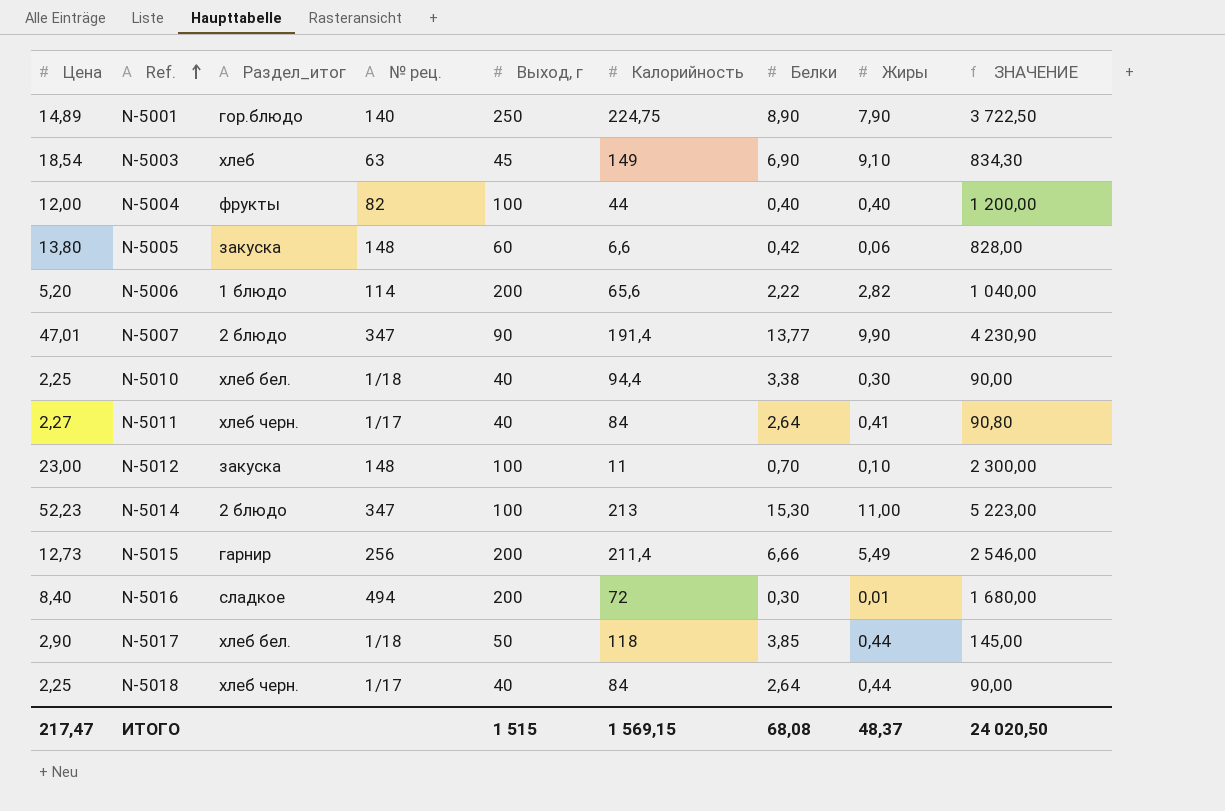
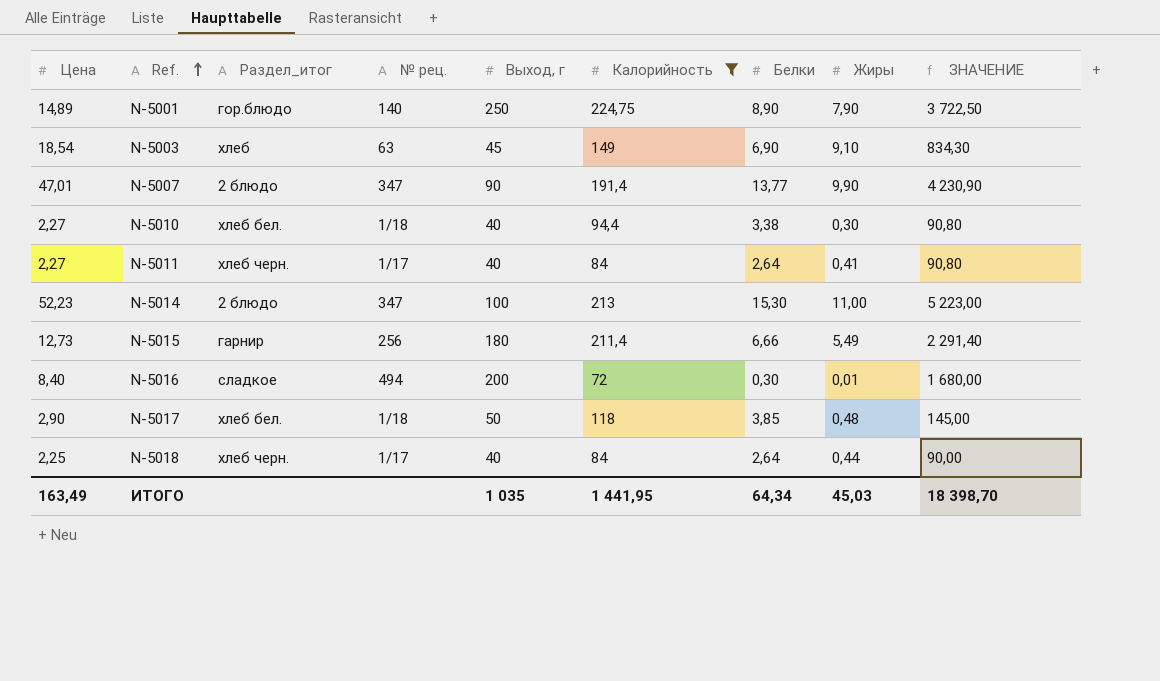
filter: none -> Калорийность >= 72
N-5010 | Цена: 2,25 -> 2,27
N-5010 | ЗНАЧЕНИЕ: 90,00 -> 90,80
N-5015 | Выход, г: 200 -> 180
N-5015 | ЗНАЧЕНИЕ: 2 546,00 -> 2 291,40
N-5017 | Жиры: 0,44 -> 0,48
ИТОГО | Цена: 217,47 -> 163,49
ИТОГО | Выход, г: 1 515 -> 1 035
ИТОГО | Калорийность: 1 569,15 -> 1 441,95
ИТОГО | Белки: 68,08 -> 64,34
ИТОГО | Жиры: 48,37 -> 45,03
ИТОГО | ЗНАЧЕНИЕ: 24 020,50 -> 18 398,70

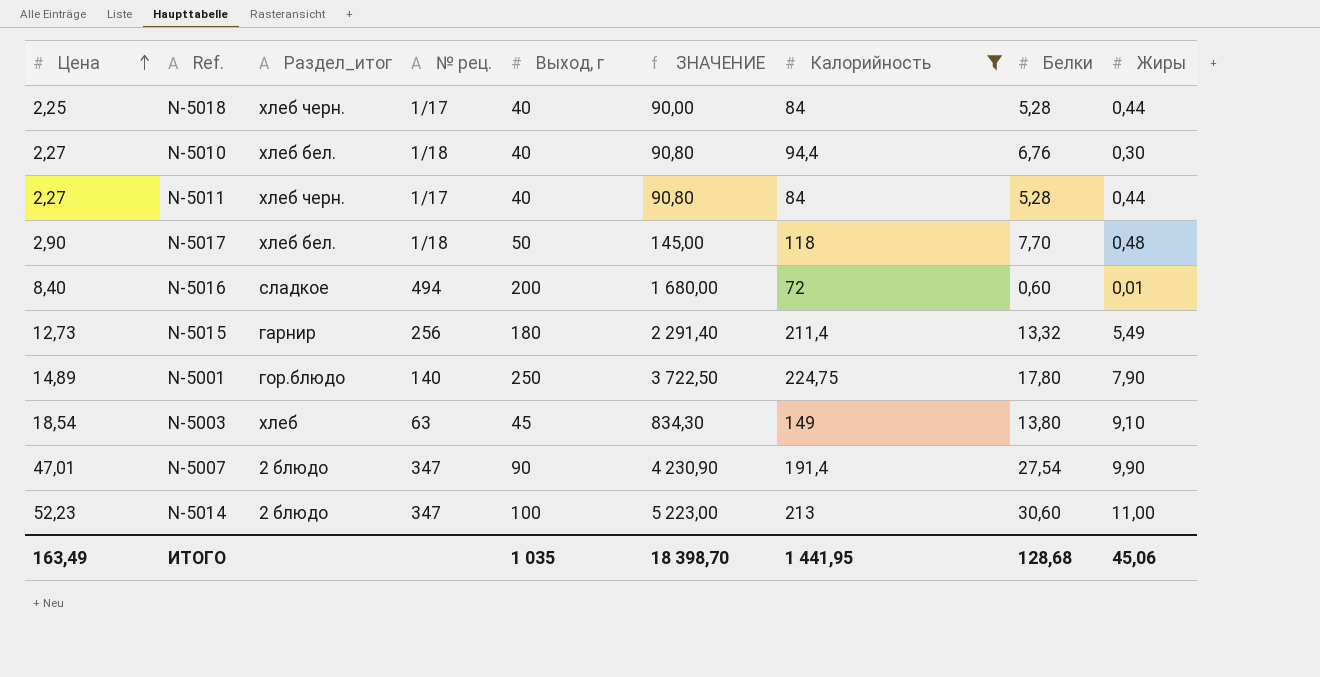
row order: Ref. ascending -> Цена ascending
column ЗНАЧЕНИЕ | position: 9 -> 6
N-5018 | Белки: 2,64 -> 5,28
N-5010 | Белки: 3,38 -> 6,76
N-5011 | Белки: 2,64 -> 5,28
N-5011 | Жиры: 0,41 -> 0,44
N-5017 | Белки: 3,85 -> 7,70
N-5016 | Белки: 0,30 -> 0,60
N-5015 | Белки: 6,66 -> 13,32
N-5001 | Белки: 8,90 -> 17,80
N-5003 | Белки: 6,90 -> 13,80
N-5007 | Белки: 13,77 -> 27,54
N-5014 | Белки: 15,30 -> 30,60
ИТОГО | Белки: 64,34 -> 128,68
ИТОГО | Жиры: 45,03 -> 45,06

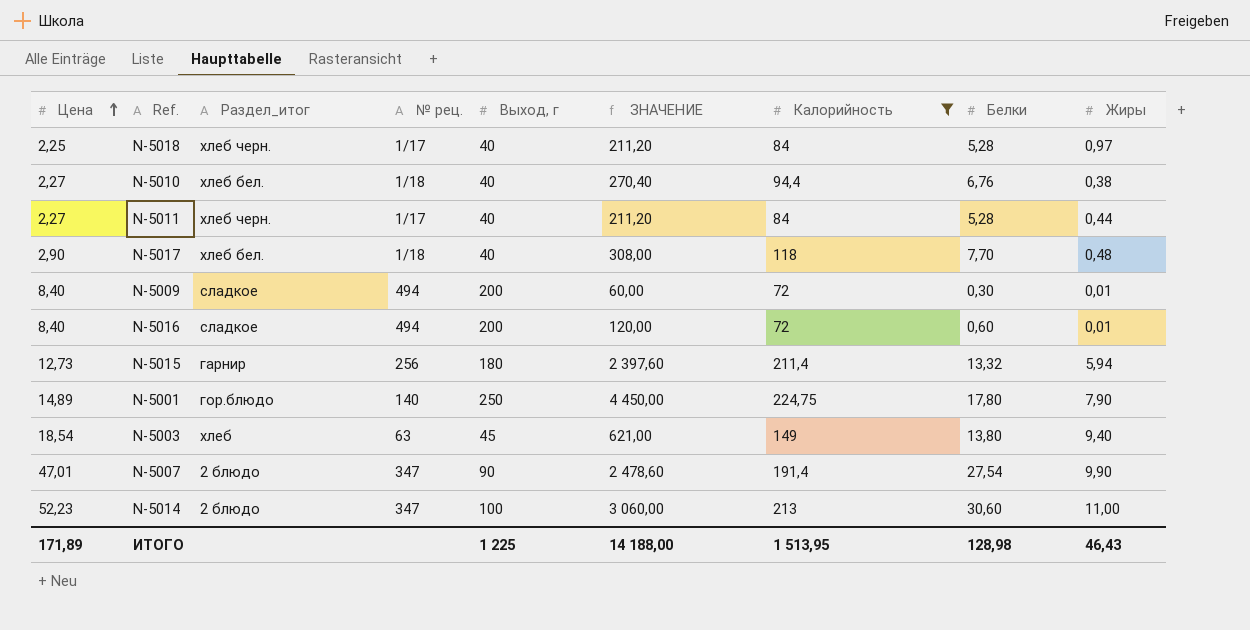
column ЗНАЧЕНИЕ | formula: [Цена] * [Выход, г] -> [Выход, г] * [Белки]
N-5018 | Жиры: 0,44 -> 0,97
N-5010 | Жиры: 0,30 -> 0,38
N-5017 | Выход, г: 50 -> 40
row N-5009: none -> 8,40 | сладкое | 494 | 200 | 60,00 | 72 | 0,30 | 0,01
N-5015 | Жиры: 5,49 -> 5,94
N-5003 | Жиры: 9,10 -> 9,40
ИТОГО | Цена: 163,49 -> 171,89
ИТОГО | Выход, г: 1 035 -> 1 225
ИТОГО | ЗНАЧЕНИЕ: 18 398,70 -> 14 188,00
ИТОГО | Калорийность: 1 441,95 -> 1 513,95
ИТОГО | Белки: 128,68 -> 128,98
ИТОГО | Жиры: 45,06 -> 46,43

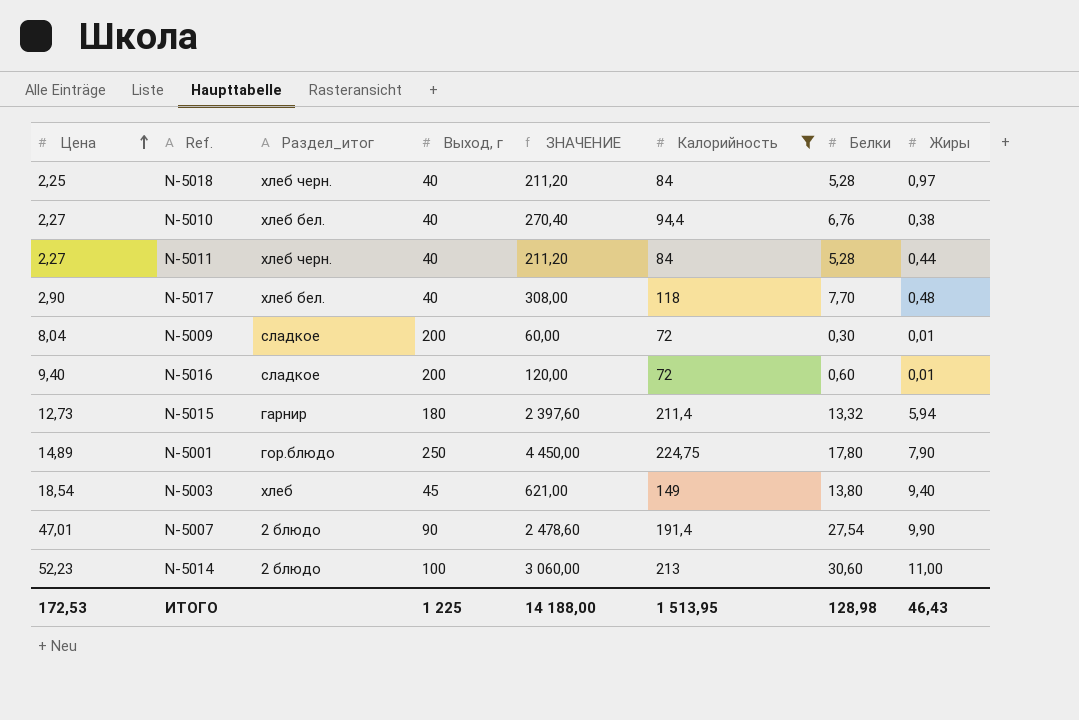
column № рец. | position: 4 -> none
N-5009 | Цена: 8,40 -> 8,04
N-5016 | Цена: 8,40 -> 9,40
ИТОГО | Цена: 171,89 -> 172,53

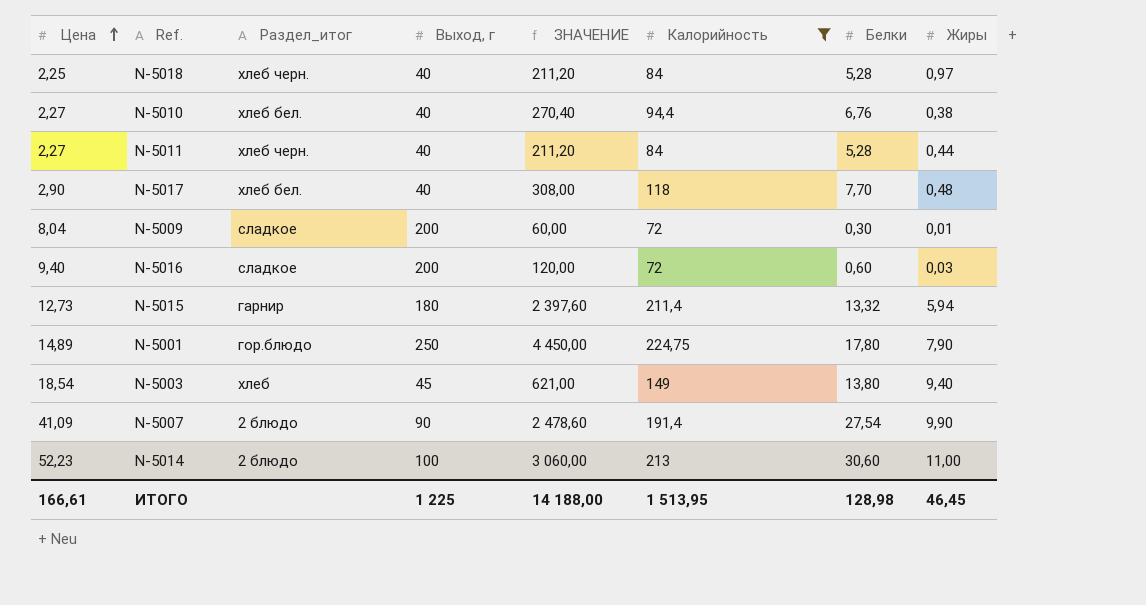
N-5016 | Жиры: 0,01 -> 0,03
N-5007 | Цена: 47,01 -> 41,09
ИТОГО | Цена: 172,53 -> 166,61
ИТОГО | Жиры: 46,43 -> 46,45

